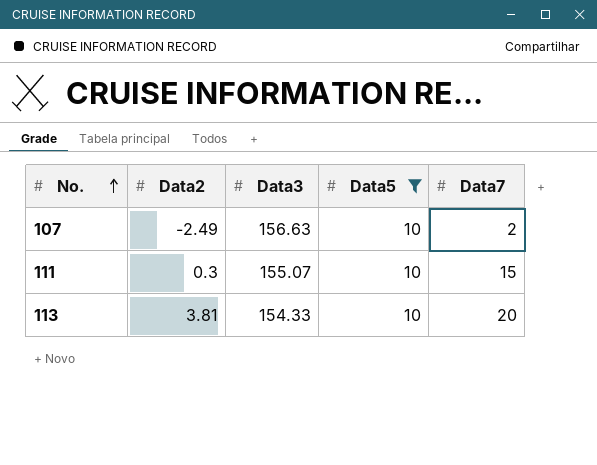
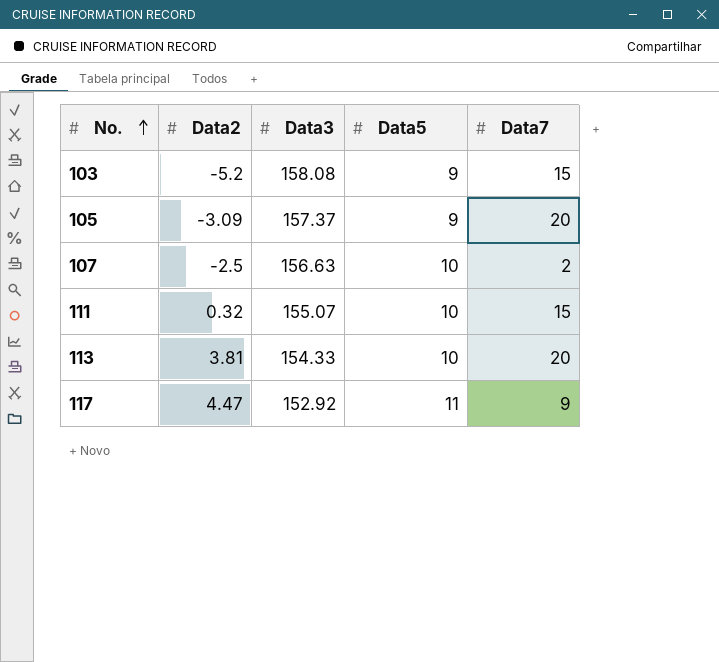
filter: Data5 = 10 -> none
107 | Data2: -2.49 -> -2.5
111 | Data2: 0.3 -> 0.32

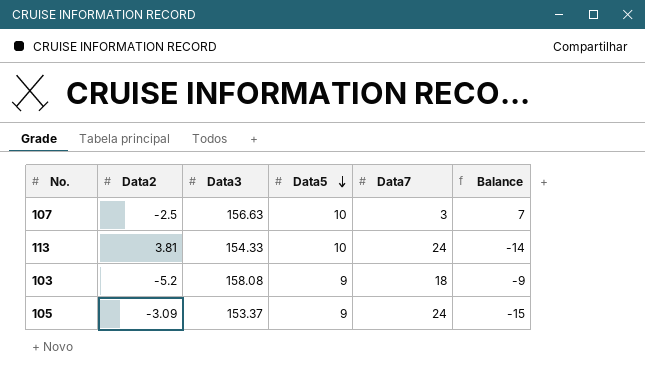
row order: No. ascending -> Data5 descending
column Balance | formula: none -> [Data5] - [Data7]
row 111: 0.32 | 155.07 | 10 | 15 -> none
row 117: 4.47 | 152.92 | 11 | 9 -> none
107 | Data7: 2 -> 3
113 | Data7: 20 -> 24
103 | Data7: 15 -> 18
105 | Data3: 157.37 -> 153.37
105 | Data7: 20 -> 24

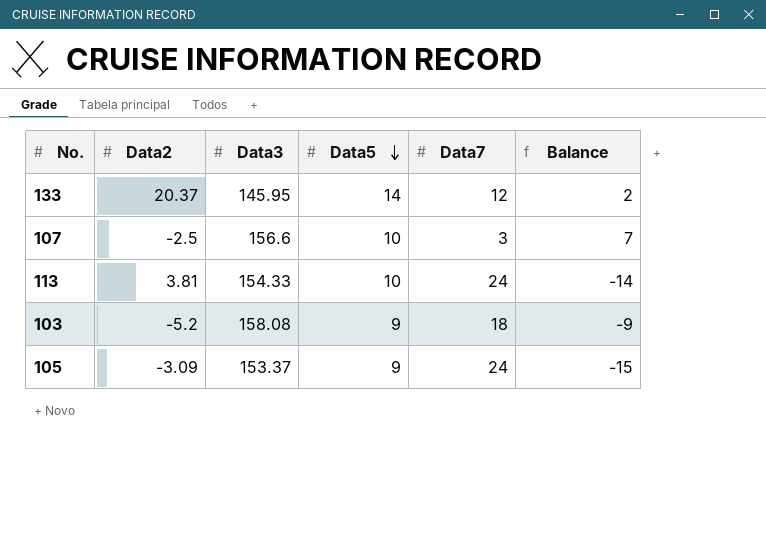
row 133: none -> 20.37 | 145.95 | 14 | 12 | 2
107 | Data3: 156.63 -> 156.6

